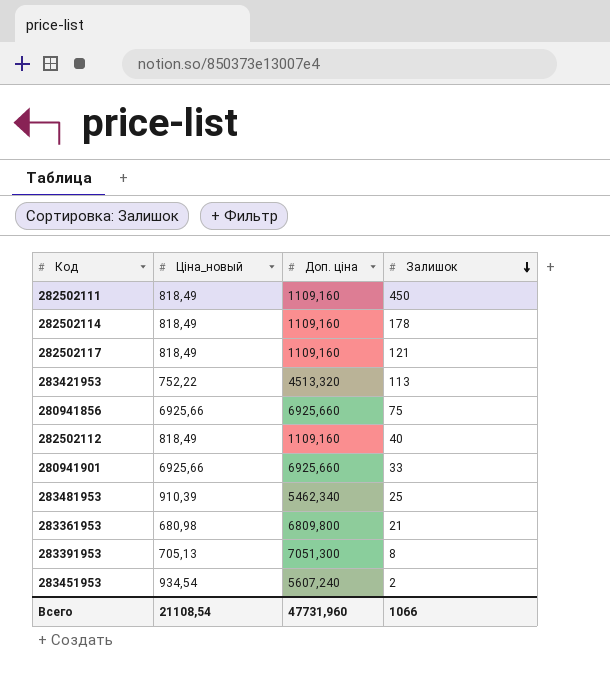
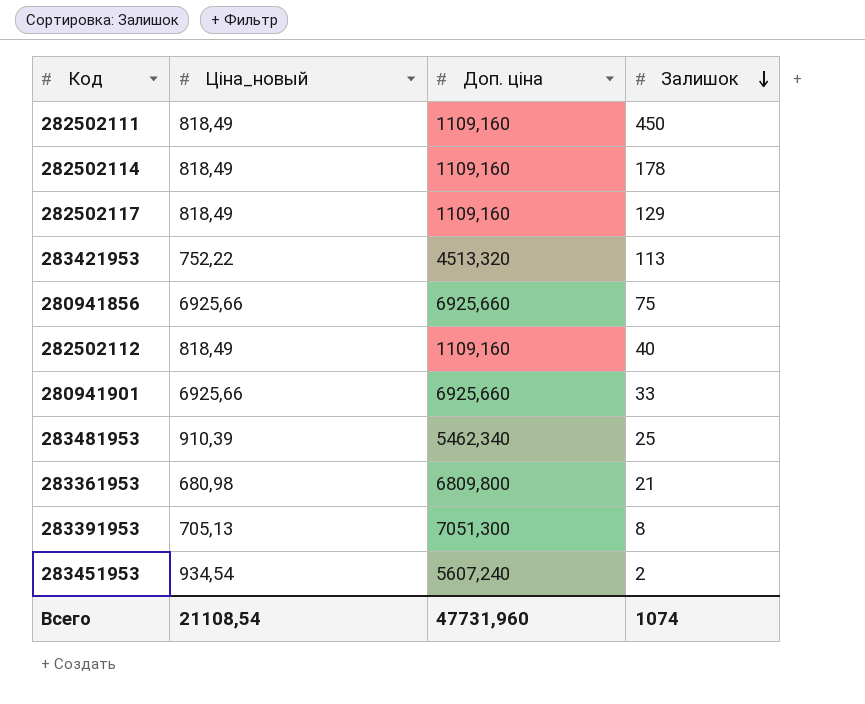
282502117 | Залишок: 121 -> 129
Всего | Залишок: 1066 -> 1074

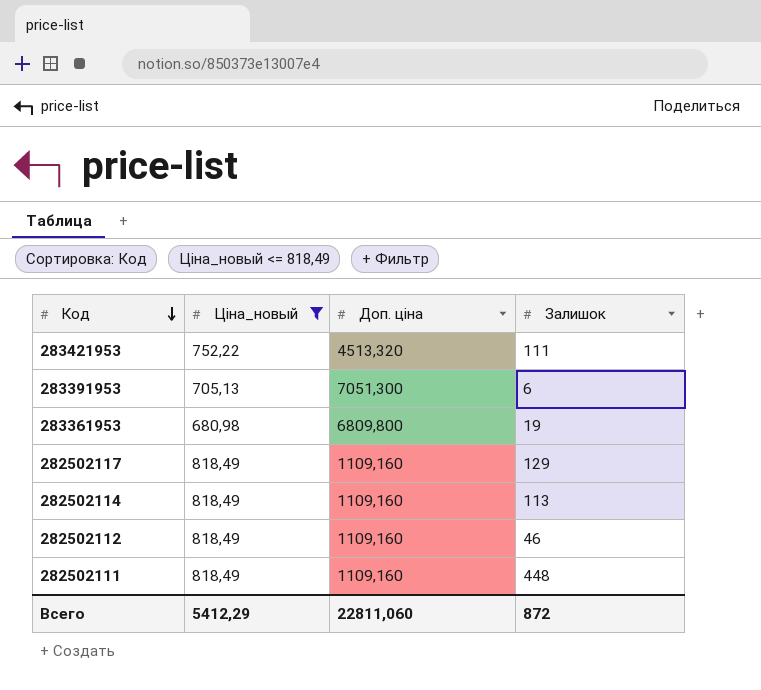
filter: none -> Ціна_новый <= 818,49
row order: Залишок descending -> Код descending
283421953 | Залишок: 113 -> 111
283391953 | Залишок: 8 -> 6
283361953 | Залишок: 21 -> 19
282502114 | Залишок: 178 -> 113
282502112 | Залишок: 40 -> 46
282502111 | Залишок: 450 -> 448
Всего | Ціна_новый: 21108,54 -> 5412,29
Всего | Доп. ціна: 47731,960 -> 22811,060
Всего | Залишок: 1074 -> 872

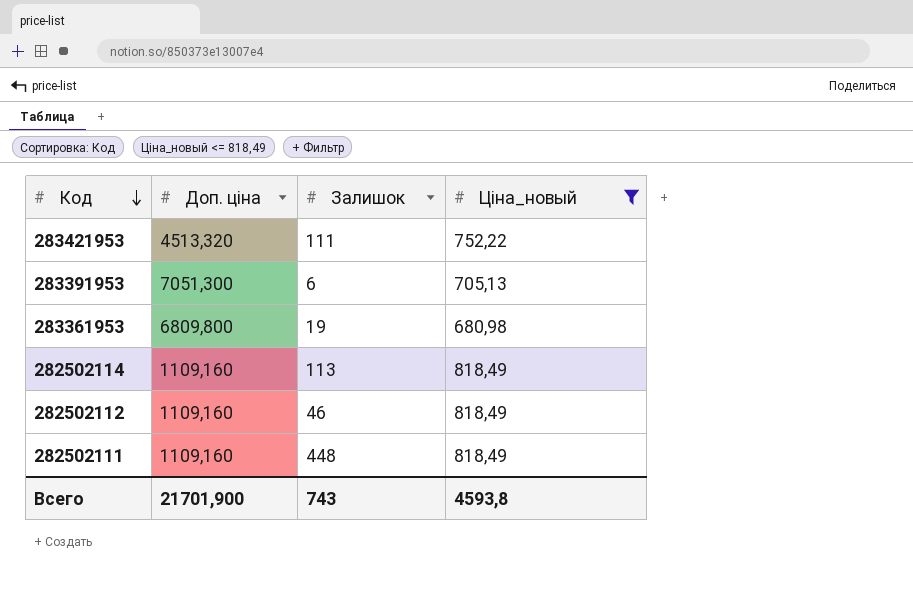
column Ціна_новый | position: 2 -> 4
row 282502117: 818,49 | 1109,160 | 129 -> none
Всего | Доп. ціна: 22811,060 -> 21701,900
Всего | Залишок: 872 -> 743
Всего | Ціна_новый: 5412,29 -> 4593,8

